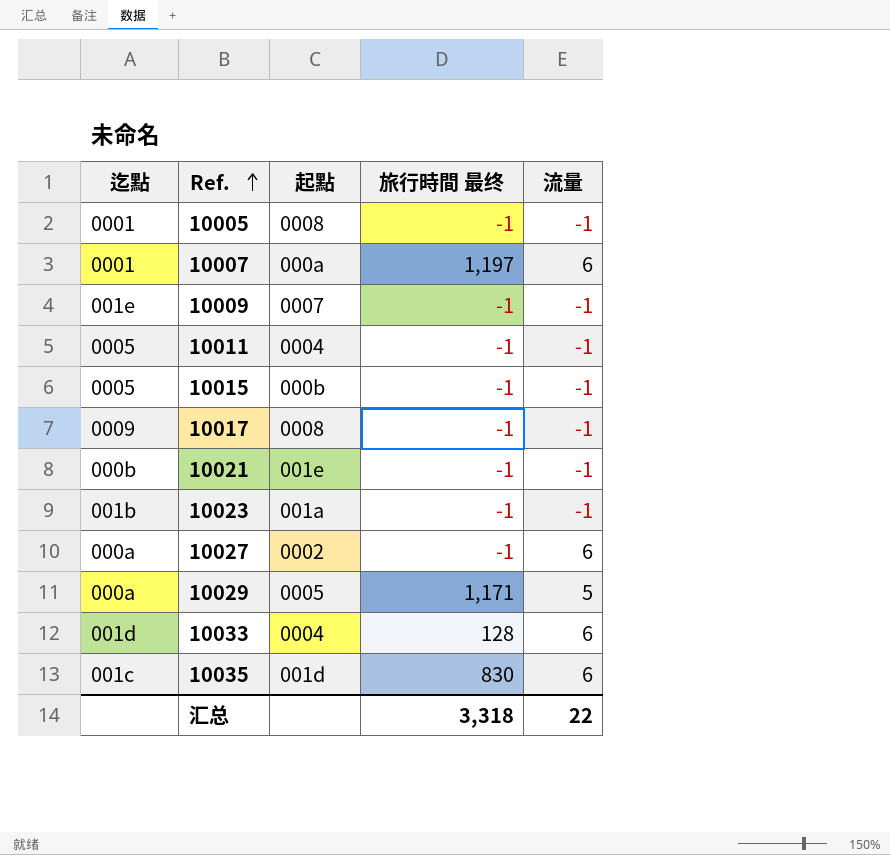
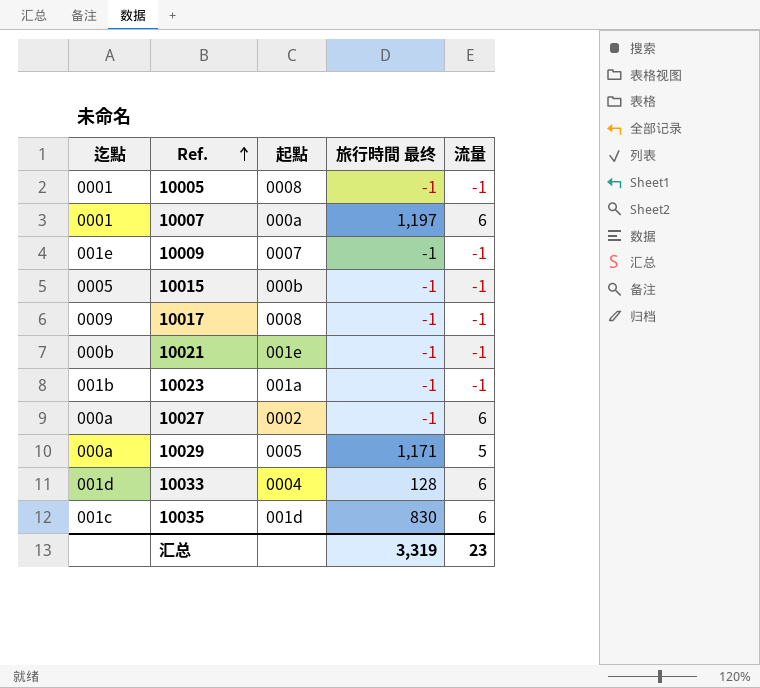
row 10011: 0005 | 0004 | -1 | -1 -> none
汇总 | 旅行時間 最终: 3,318 -> 3,319
汇总 | 流量: 22 -> 23

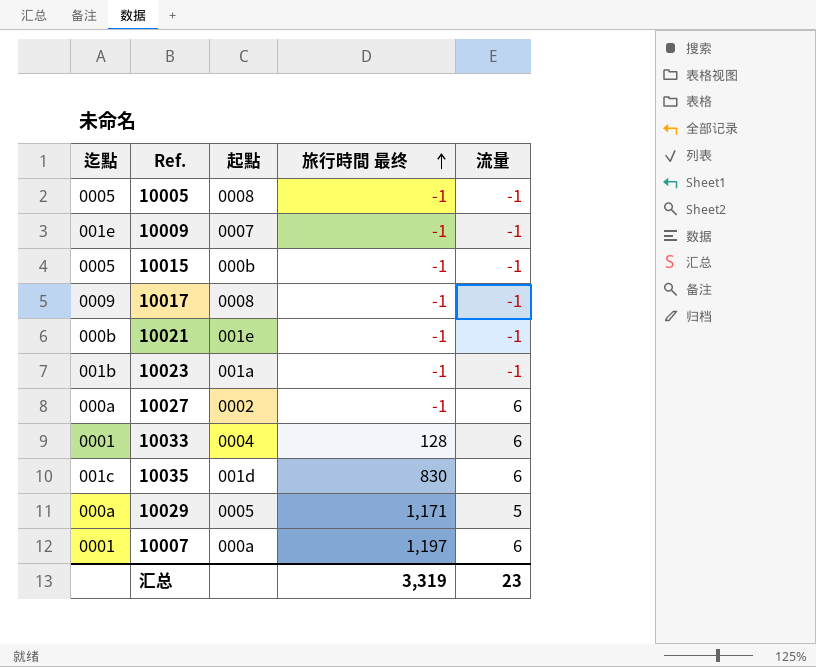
row order: Ref. ascending -> 旅行時間 最终 ascending
10005 | 迄點: 0001 -> 0005
10033 | 迄點: 001d -> 0001

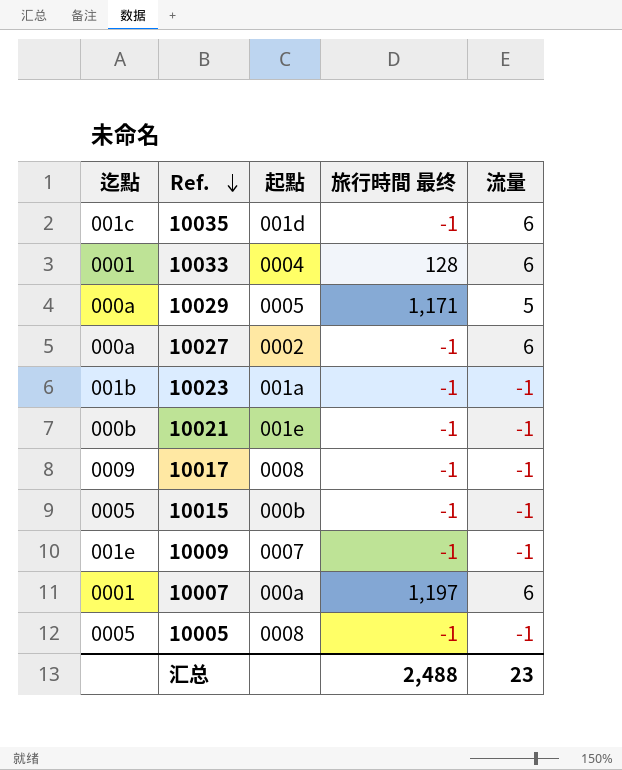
row order: 旅行時間 最终 ascending -> Ref. descending
10035 | 旅行時間 最终: 830 -> -1
汇总 | 旅行時間 最终: 3,319 -> 2,488

